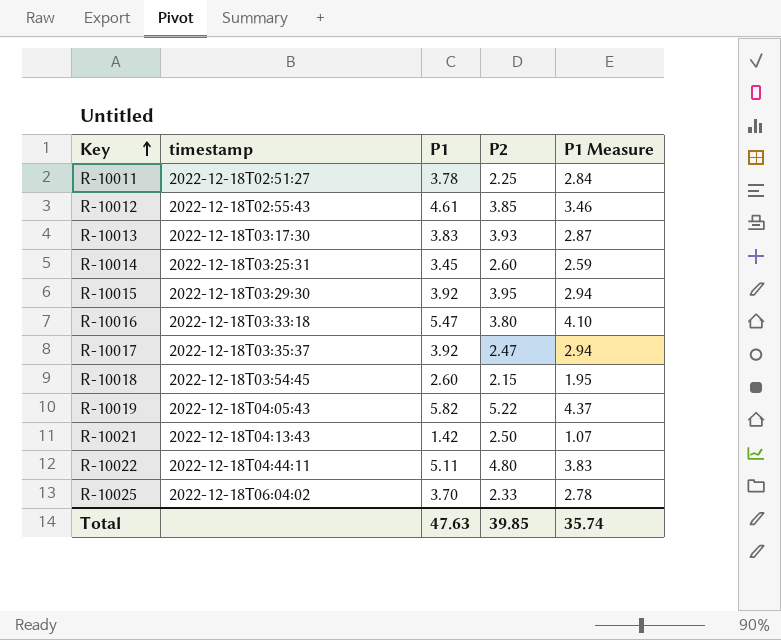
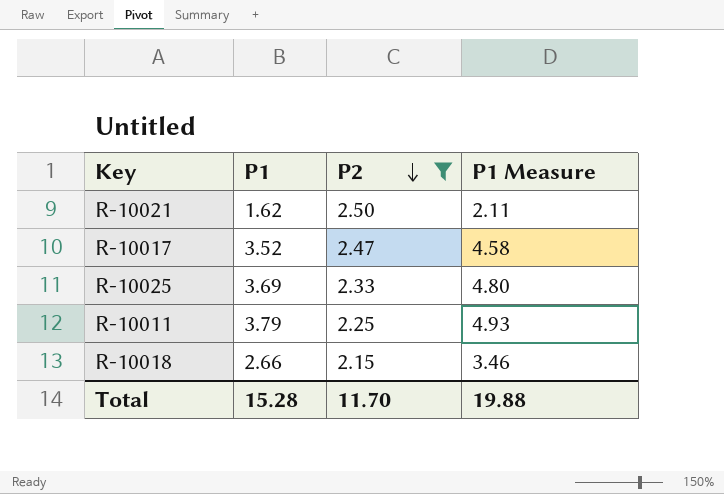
filter: none -> P2 <= 2.50
row order: Key ascending -> P2 descending
column timestamp | position: 2 -> none
column P1 Measure | formula: [P1] * 0.75 -> [P1] * 1.3
R-10021 | P1: 1.42 -> 1.62
R-10017 | P1: 3.92 -> 3.52
R-10025 | P1: 3.70 -> 3.69
R-10011 | P1: 3.78 -> 3.79
R-10018 | P1: 2.60 -> 2.66
Total | P1: 47.63 -> 15.28
Total | P2: 39.85 -> 11.70
Total | P1 Measure: 35.74 -> 19.88

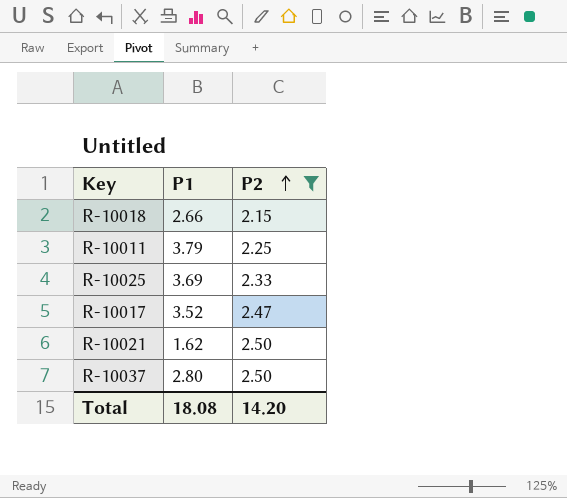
row order: P2 descending -> P2 ascending
column P1 Measure | formula: [P1] * 1.3 -> none
row R-10037: none -> 2.80 | 2.50
Total | P1: 15.28 -> 18.08
Total | P2: 11.70 -> 14.20

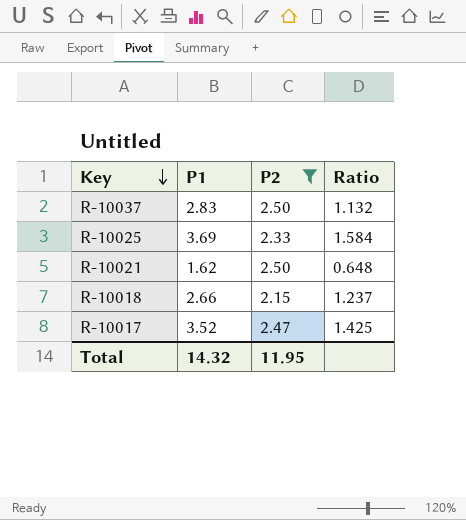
row order: P2 ascending -> Key descending
column Ratio | formula: none -> [P1] / [P2]
row R-10011: 3.79 | 2.25 -> none
R-10037 | P1: 2.80 -> 2.83
Total | P1: 18.08 -> 14.32
Total | P2: 14.20 -> 11.95

